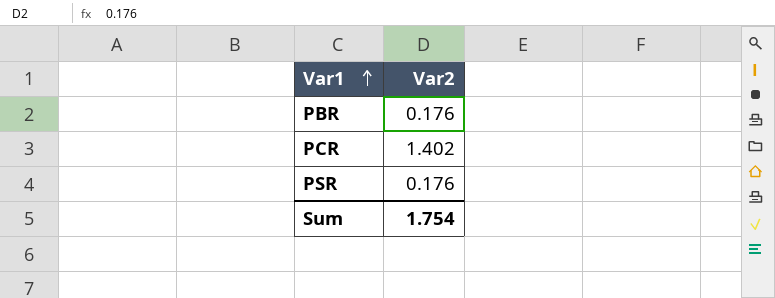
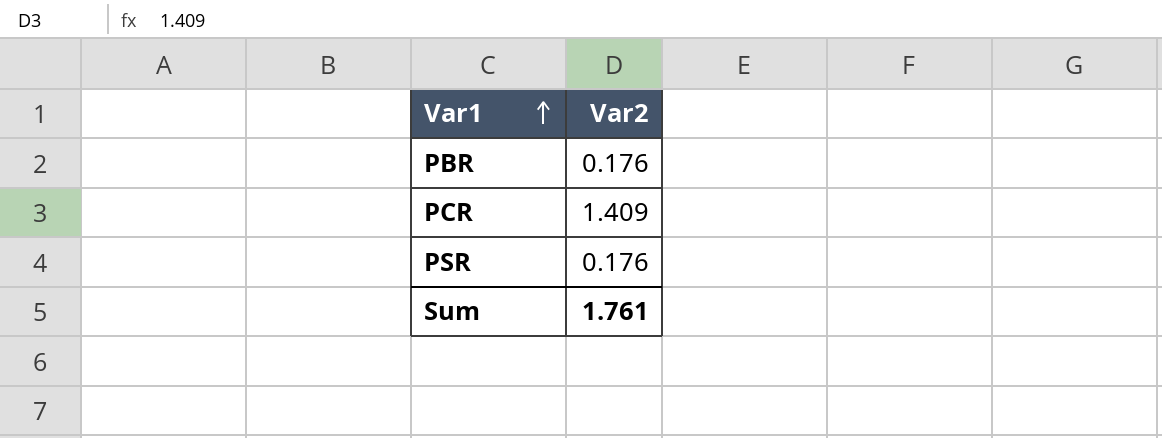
PCR | Var2: 1.402 -> 1.409
Sum | Var2: 1.754 -> 1.761

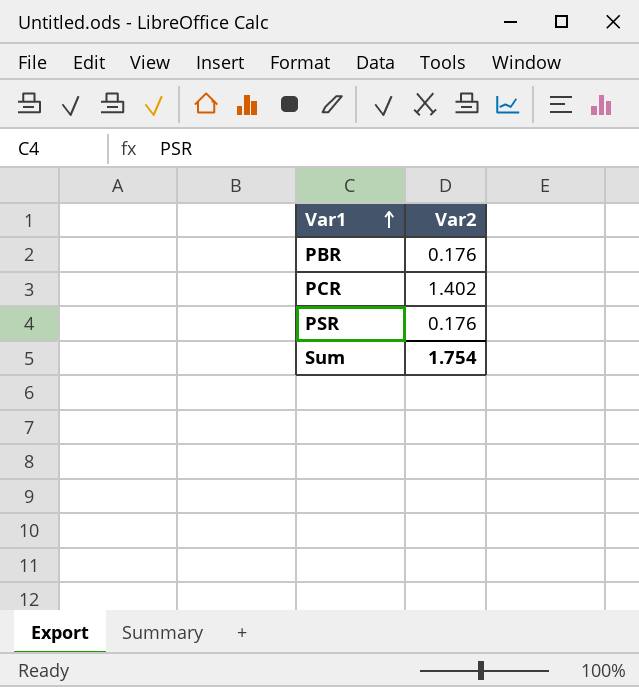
PCR | Var2: 1.409 -> 1.402
Sum | Var2: 1.761 -> 1.754

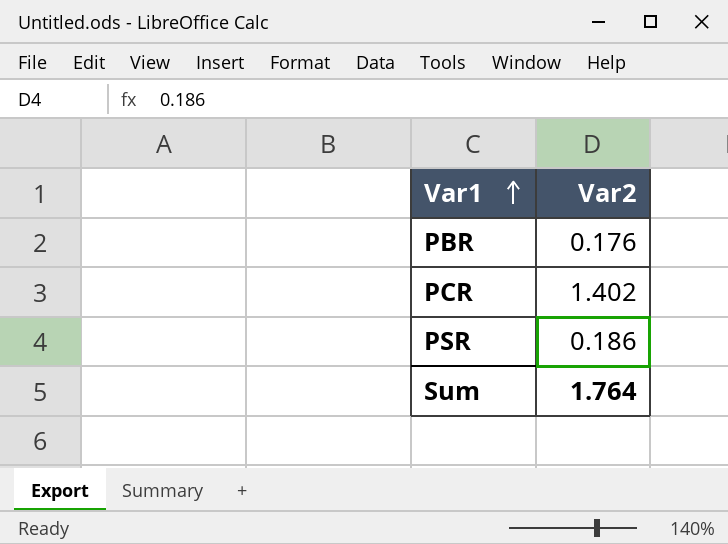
PSR | Var2: 0.176 -> 0.186
Sum | Var2: 1.754 -> 1.764

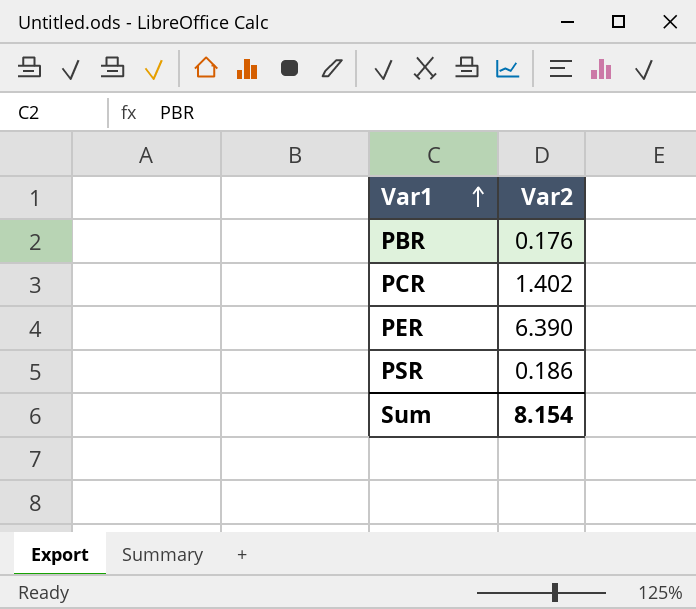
row PER: none -> 6.390
Sum | Var2: 1.764 -> 8.154

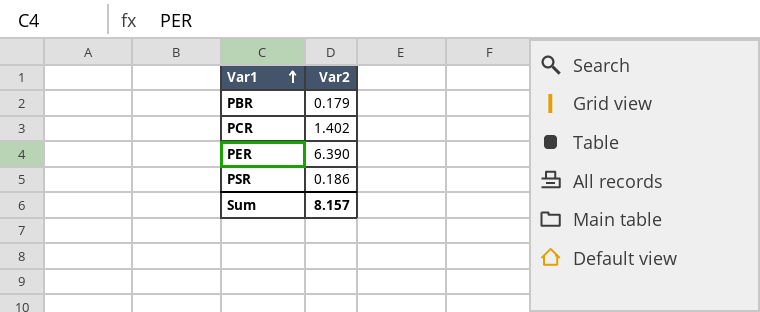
PBR | Var2: 0.176 -> 0.179
Sum | Var2: 8.154 -> 8.157

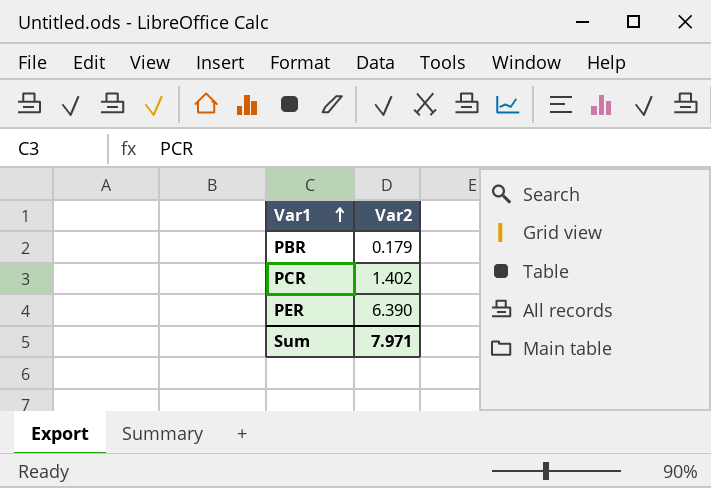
row PSR: 0.186 -> none
Sum | Var2: 8.157 -> 7.971

